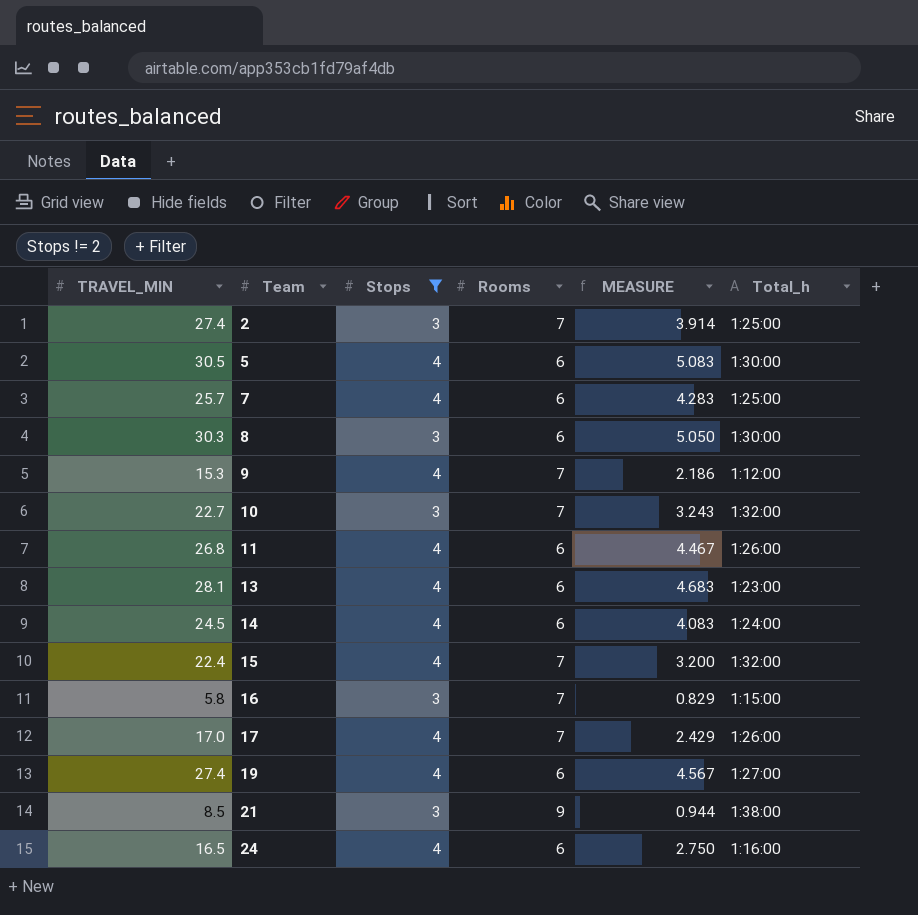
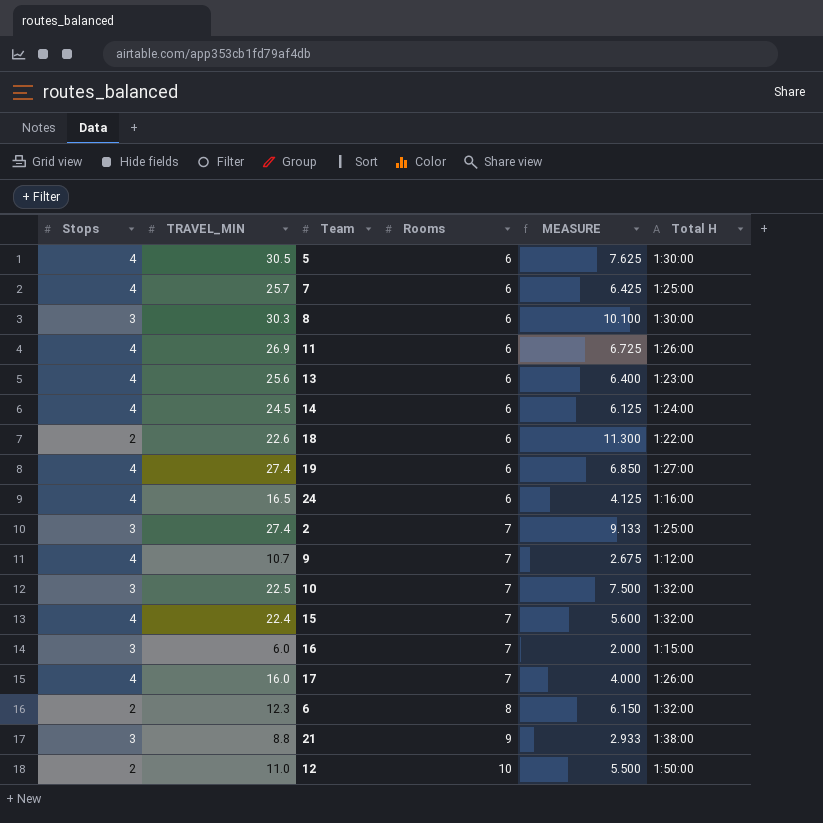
filter: Stops != 2 -> none
row order: Team ascending -> Rooms ascending
column Stops | position: 3 -> 1
column MEASURE | formula: [TRAVEL_MIN] / [Rooms] -> [TRAVEL_MIN] / [Stops]
column name: Total_h -> Total H
11 | TRAVEL_MIN: 26.8 -> 26.9
13 | TRAVEL_MIN: 28.1 -> 25.6
9 | TRAVEL_MIN: 15.3 -> 10.7
10 | TRAVEL_MIN: 22.7 -> 22.5
16 | TRAVEL_MIN: 5.8 -> 6.0
17 | TRAVEL_MIN: 17.0 -> 16.0
21 | TRAVEL_MIN: 8.5 -> 8.8

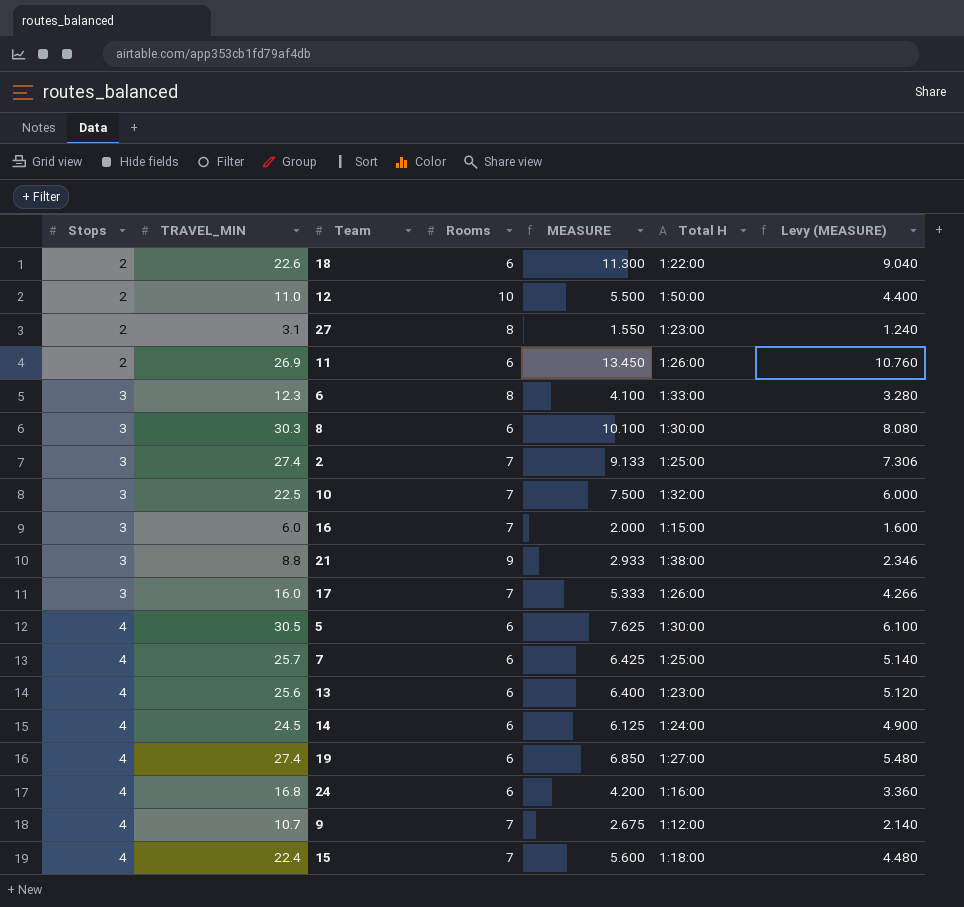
row order: Rooms ascending -> Stops ascending
column Levy (MEASURE) | formula: none -> [MEASURE] * 0.8
row 27: none -> 2 | 3.1 | 8 | 1.550 | 1:23:00 | 1.240
11 | Stops: 4 -> 2
11 | MEASURE: 6.725 -> 13.450
6 | Stops: 2 -> 3
6 | MEASURE: 6.150 -> 4.100
6 | Total H: 1:32:00 -> 1:33:00
17 | Stops: 4 -> 3
17 | MEASURE: 4.000 -> 5.333
24 | TRAVEL_MIN: 16.5 -> 16.8
24 | MEASURE: 4.125 -> 4.200
15 | Total H: 1:32:00 -> 1:18:00

